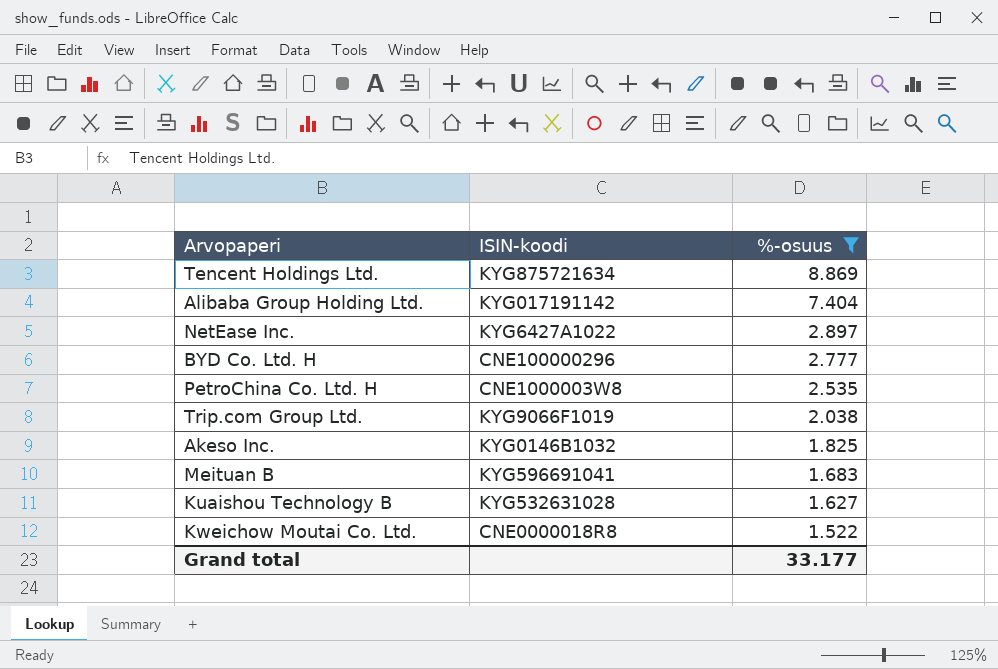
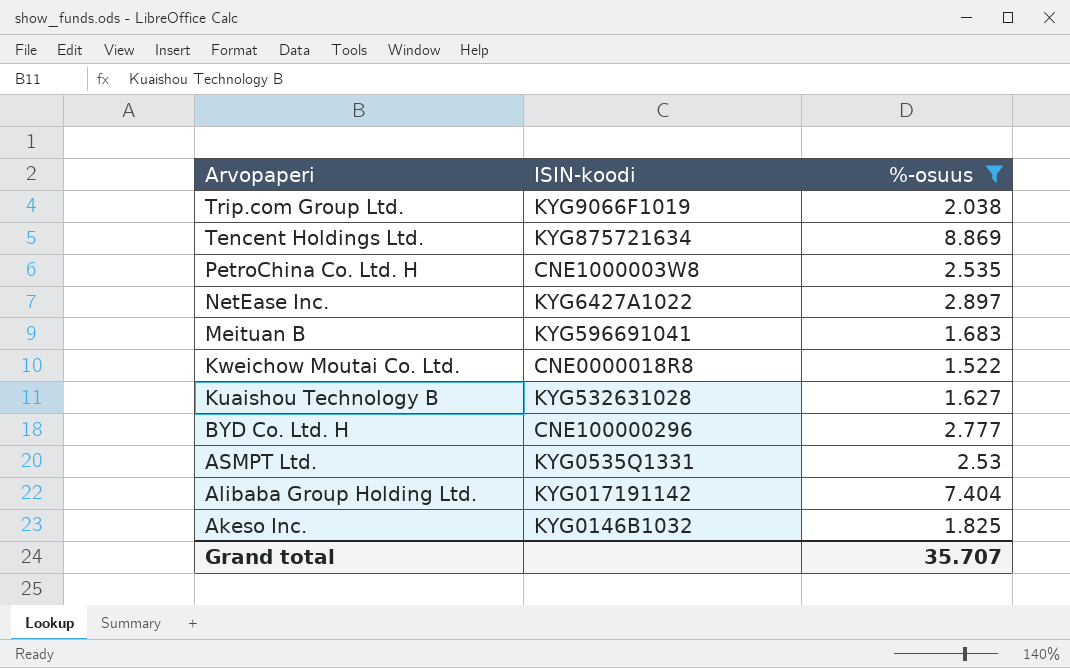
row order: %-osuus descending -> Arvopaperi descending
row ASMPT Ltd.: none -> KYG0535Q1331 | 2.53
Grand total | %-osuus: 33.177 -> 35.707

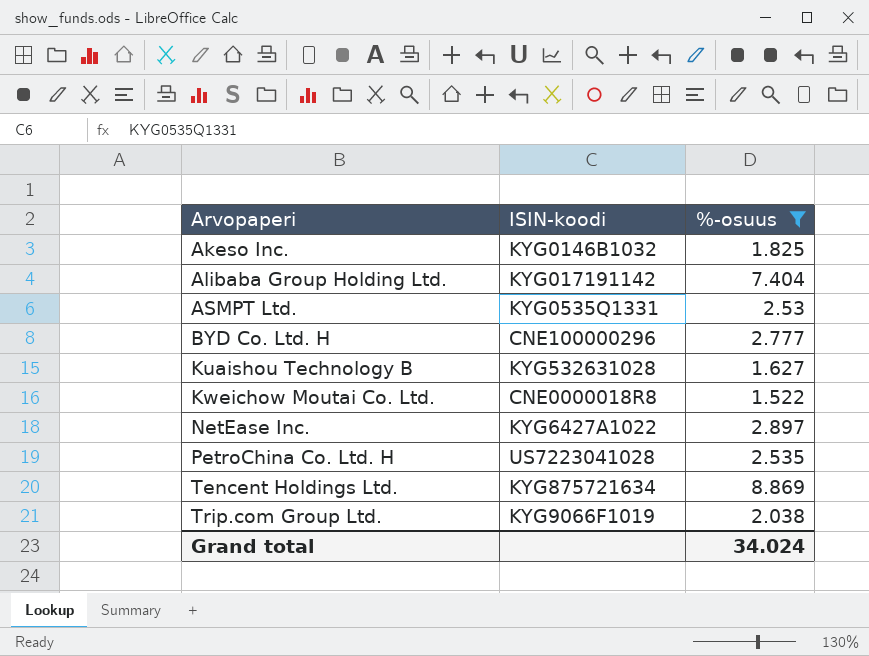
row order: Arvopaperi descending -> Arvopaperi ascending
row Meituan B: KYG596691041 | 1.683 -> none
PetroChina Co. Ltd. H | ISIN-koodi: CNE1000003W8 -> US7223041028
Grand total | %-osuus: 35.707 -> 34.024

